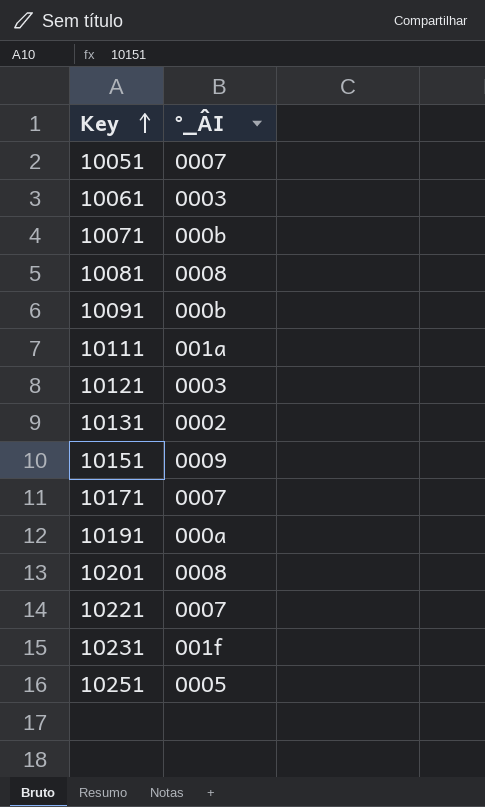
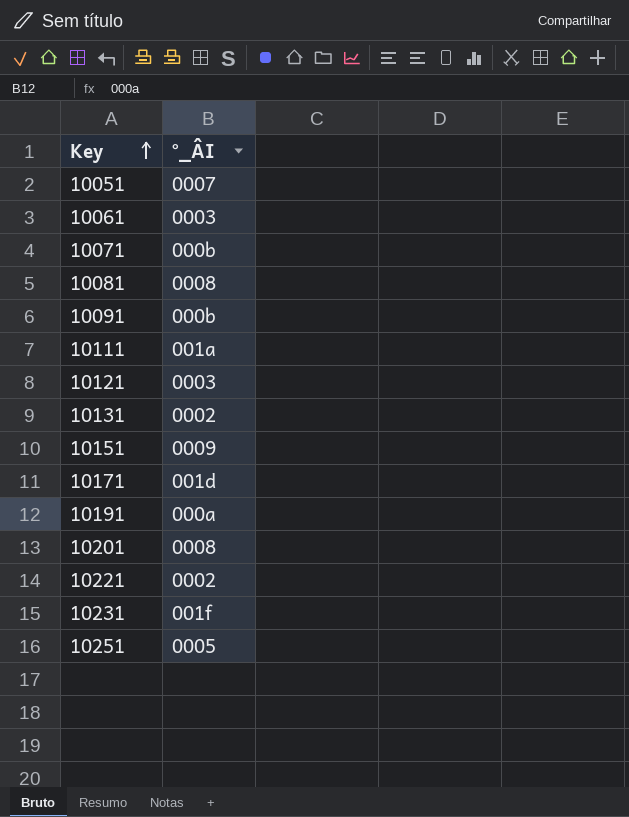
10171 | °_ÂI: 0007 -> 001d
10221 | °_ÂI: 0007 -> 0002

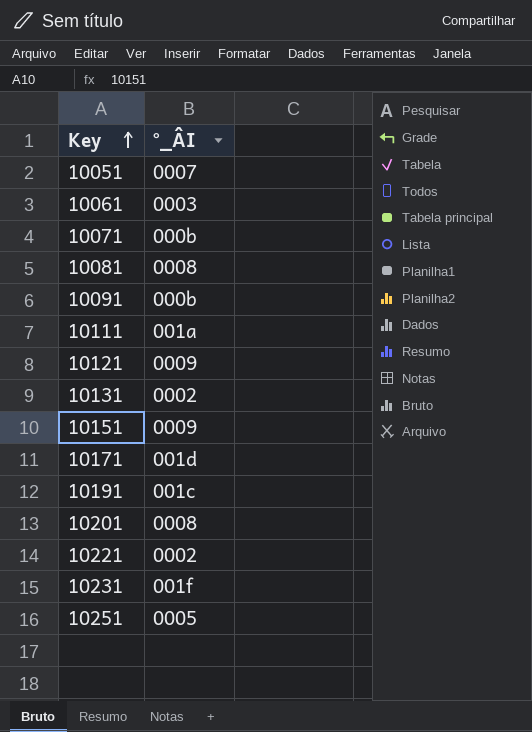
10121 | °_ÂI: 0003 -> 0009
10191 | °_ÂI: 000a -> 001c

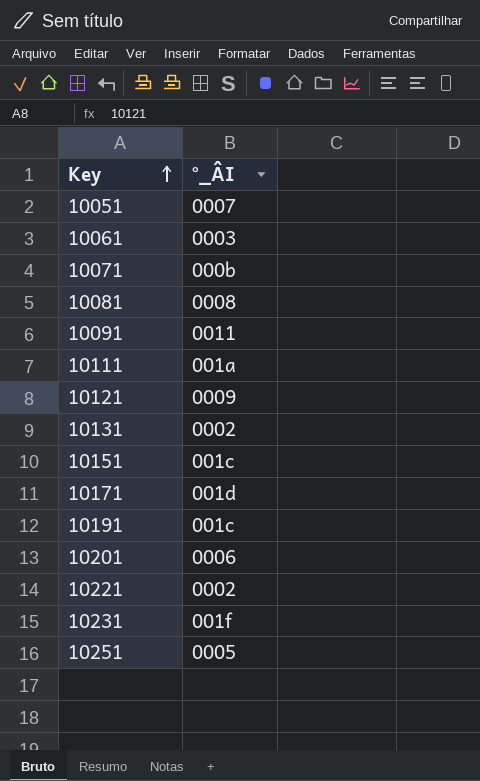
10091 | °_ÂI: 000b -> 0011
10151 | °_ÂI: 0009 -> 001c
10201 | °_ÂI: 0008 -> 0006

